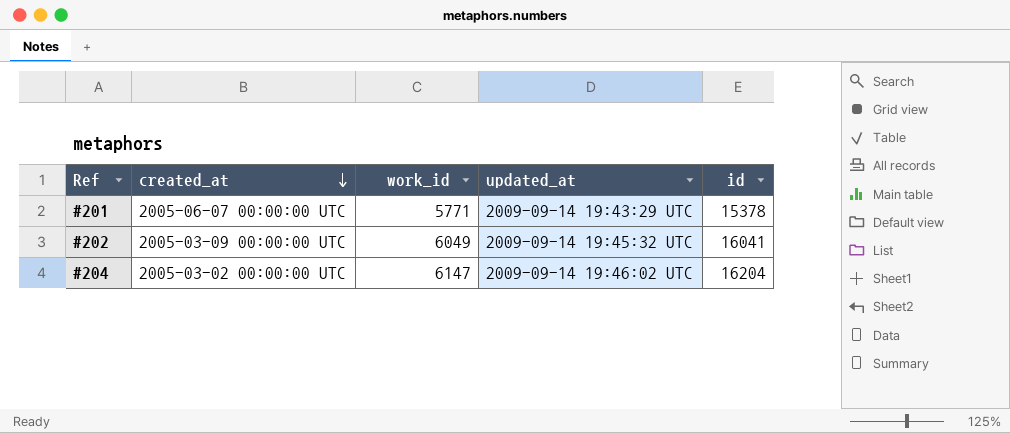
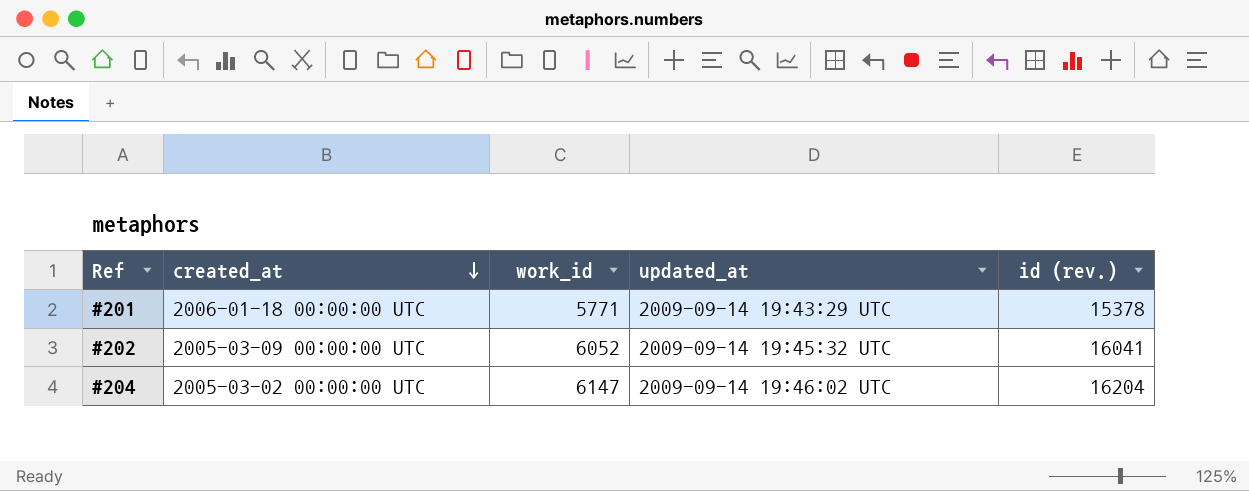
column name: id -> id (rev.)
#201 | created_at: 2005-06-07 00:00:00 UTC -> 2006-01-18 00:00:00 UTC
#202 | work_id: 6049 -> 6052

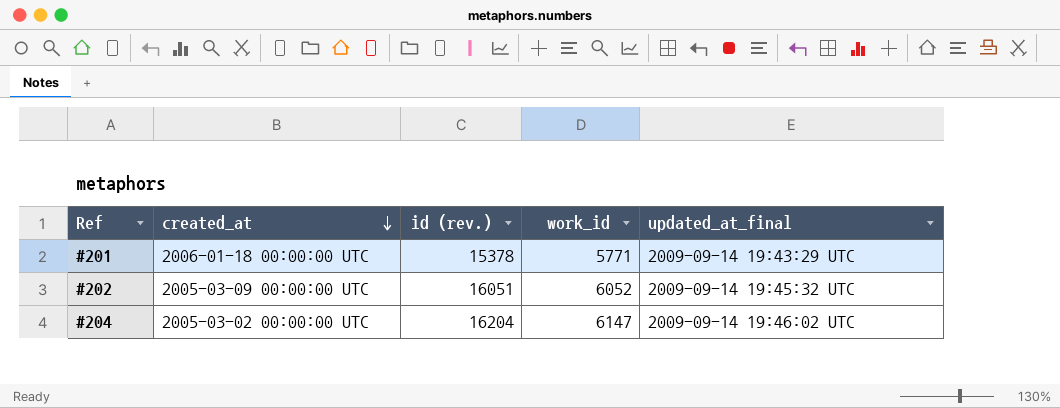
column id (rev.) | position: 5 -> 3
column name: updated_at -> updated_at_final
#202 | id (rev.): 16041 -> 16051

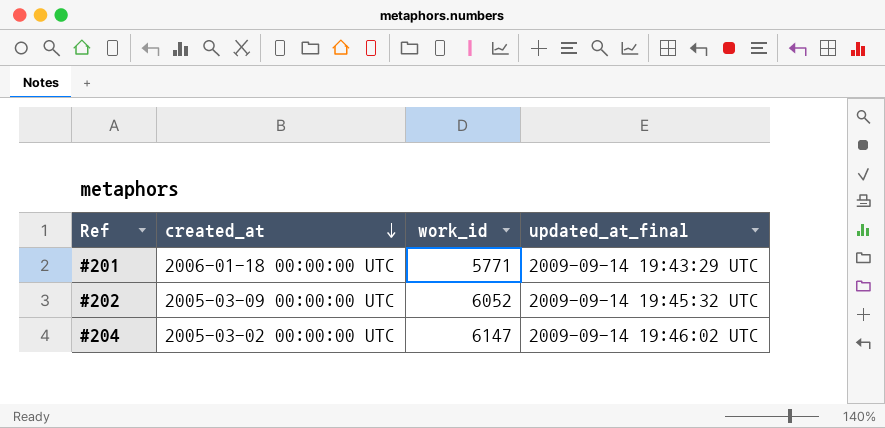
column id (rev.) | position: 3 -> none

